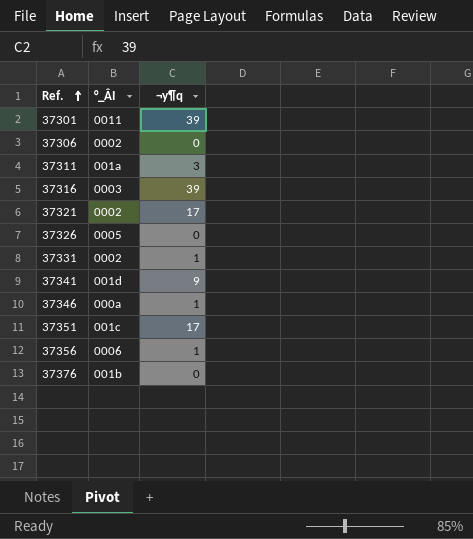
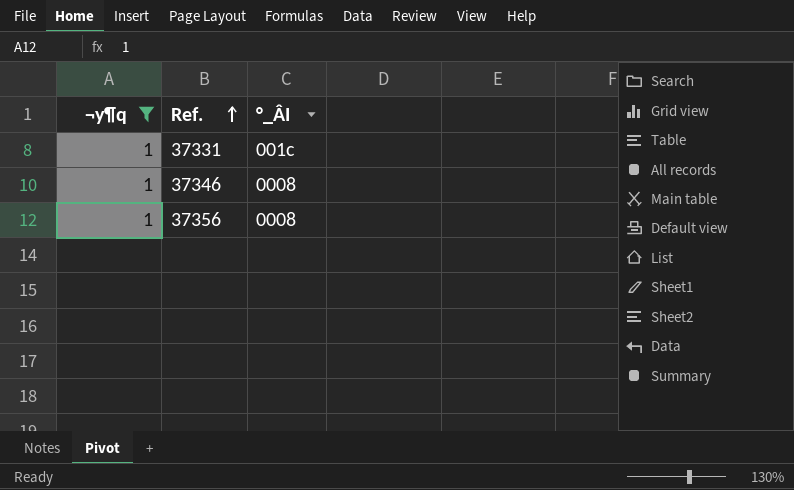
filter: none -> ¬y¶q = 1
column ¬y¶q | position: 3 -> 1
37331 | °_ÂI: 0002 -> 001c
37346 | °_ÂI: 000a -> 0008
37356 | °_ÂI: 0006 -> 0008

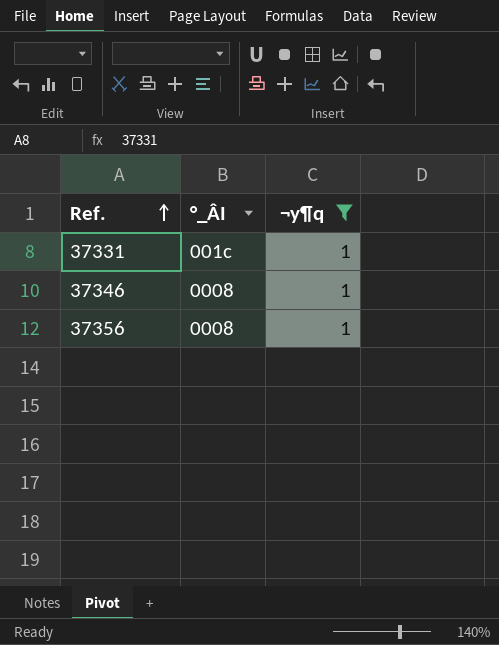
column ¬y¶q | position: 1 -> 3

